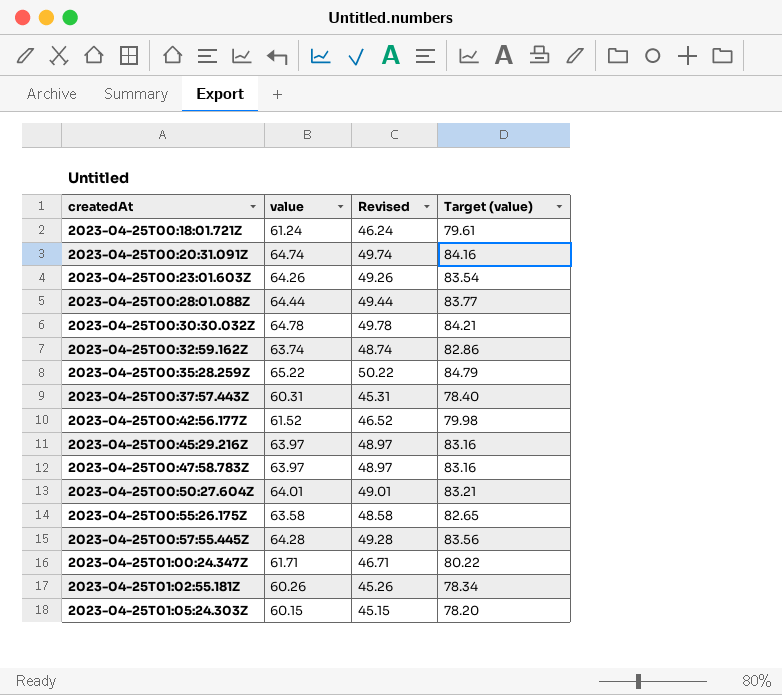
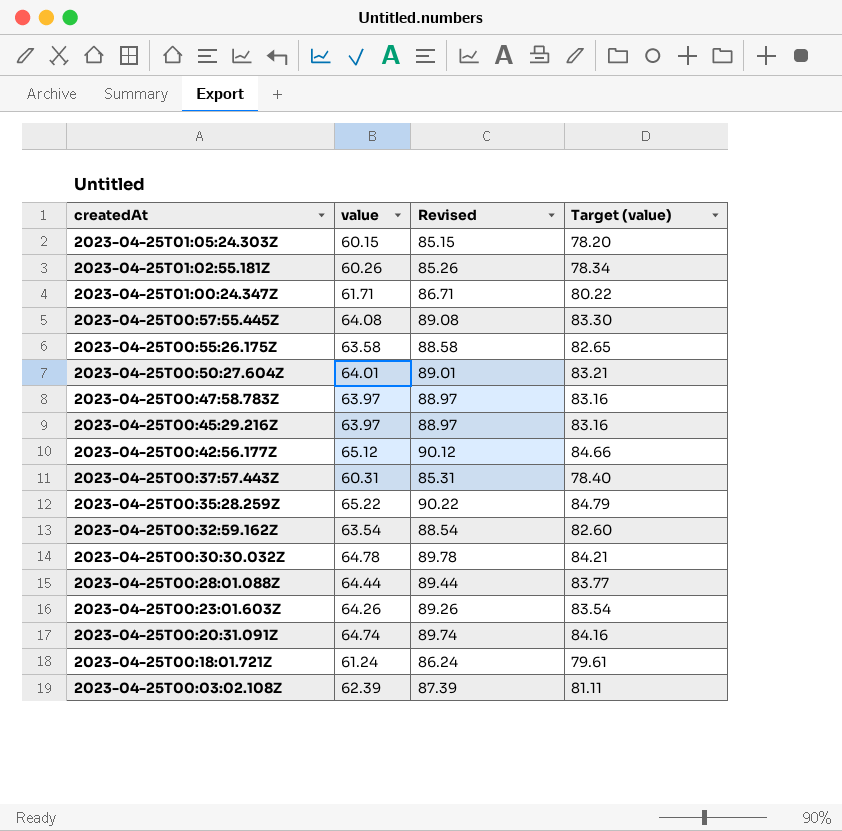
row order: createdAt ascending -> createdAt descending
column Revised | formula: [value] - 15 -> [value] + 25
2023-04-25T00:57:55.445Z | value: 64.28 -> 64.08
2023-04-25T00:57:55.445Z | Target (value): 83.56 -> 83.30
2023-04-25T00:42:56.177Z | value: 61.52 -> 65.12
2023-04-25T00:42:56.177Z | Target (value): 79.98 -> 84.66
2023-04-25T00:32:59.162Z | value: 63.74 -> 63.54
2023-04-25T00:32:59.162Z | Target (value): 82.86 -> 82.60
row 2023-04-25T00:03:02.108Z: none -> 62.39 | 87.39 | 81.11

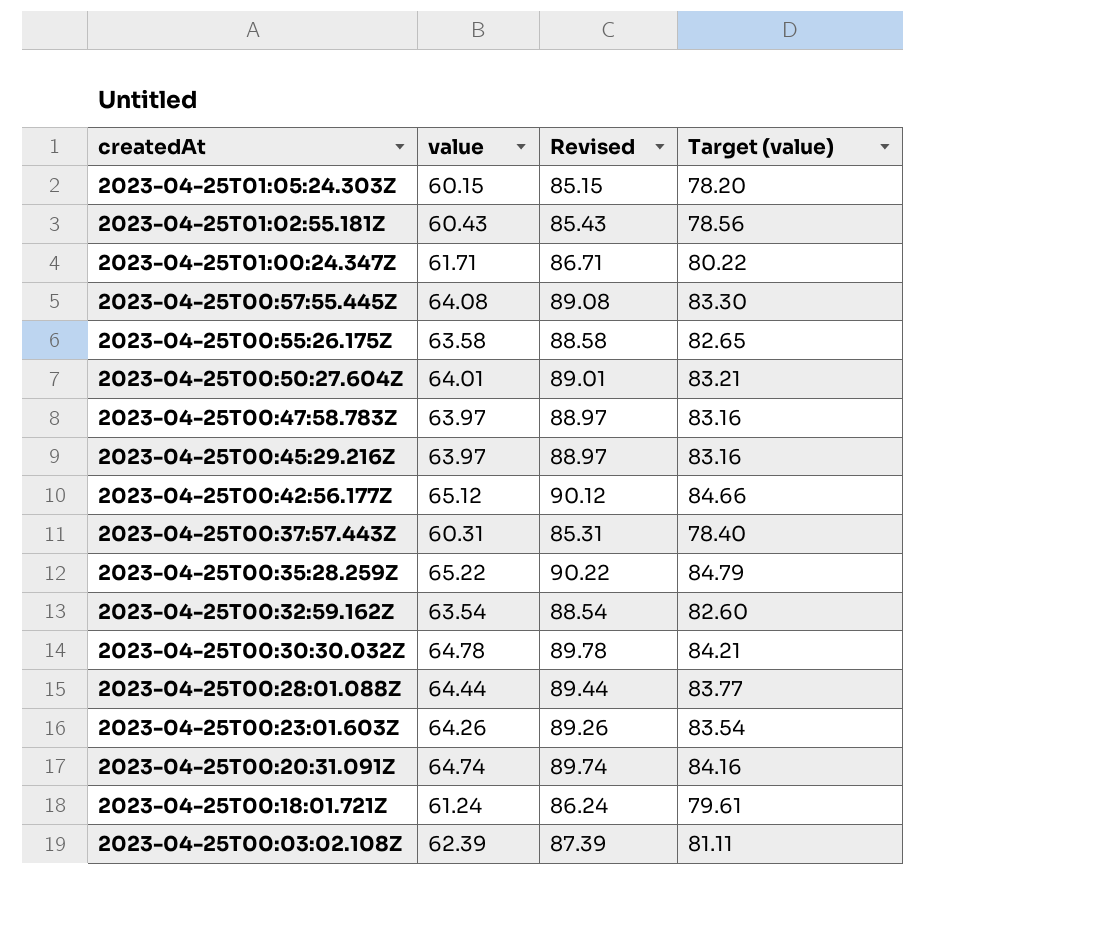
2023-04-25T01:02:55.181Z | value: 60.26 -> 60.43
2023-04-25T01:02:55.181Z | Revised: 85.26 -> 85.43
2023-04-25T01:02:55.181Z | Target (value): 78.34 -> 78.56

